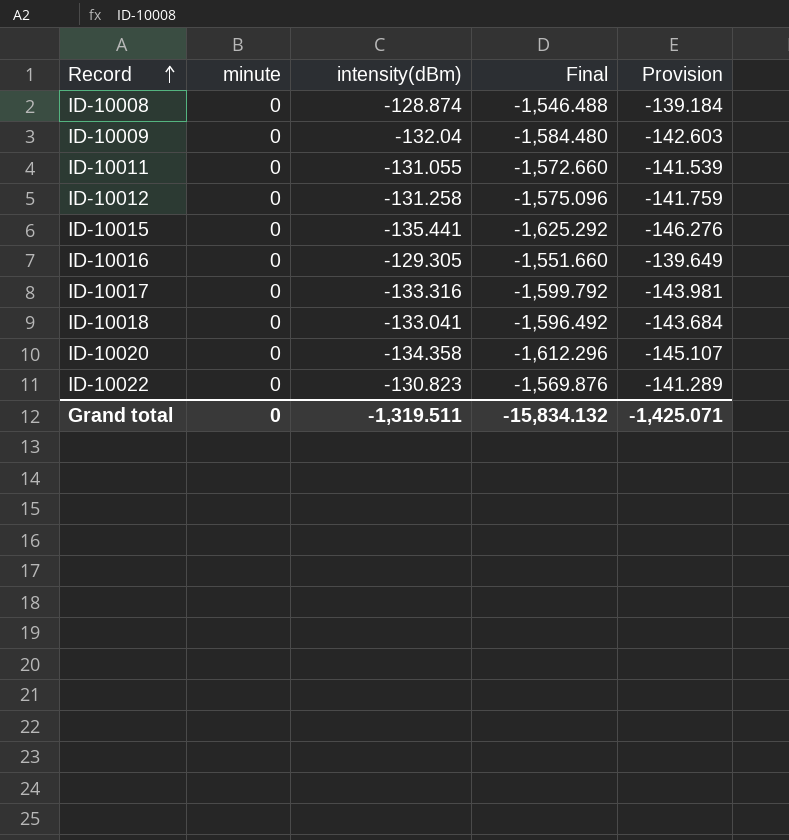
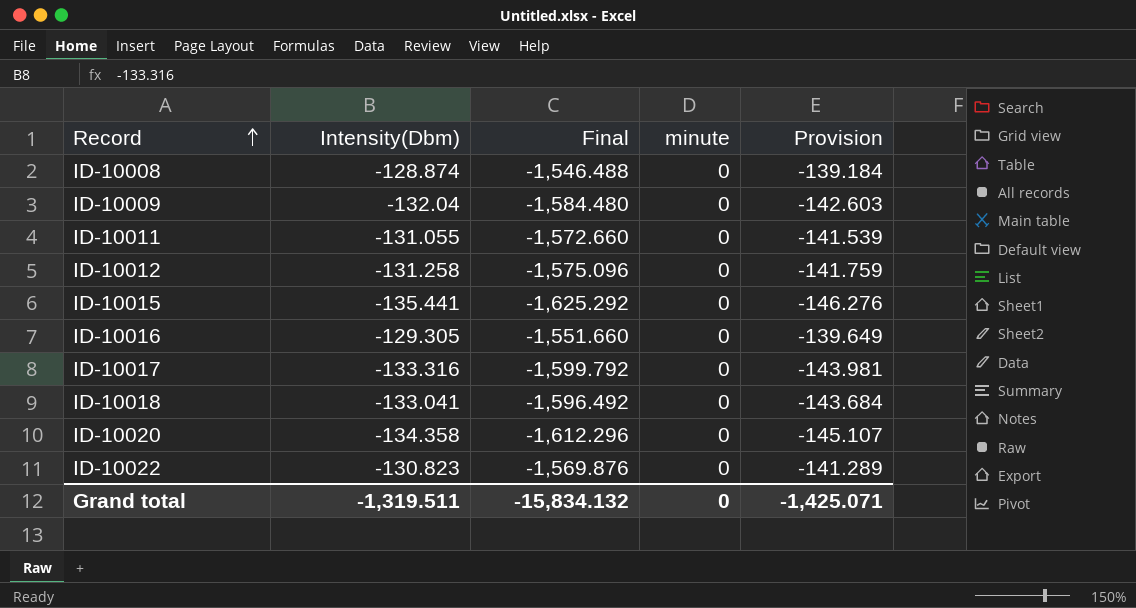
column name: intensity(dBm) -> Intensity(Dbm)
column minute | position: 2 -> 4

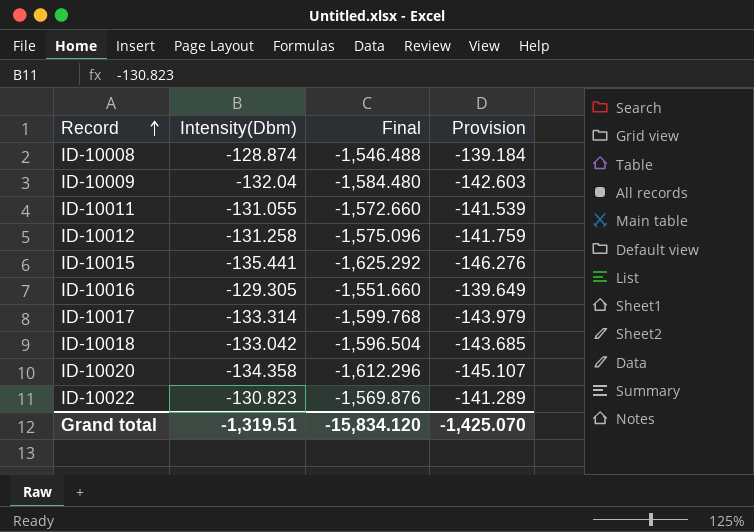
column minute | position: 4 -> none
ID-10017 | Intensity(Dbm): -133.316 -> -133.314
ID-10017 | Final: -1,599.792 -> -1,599.768
ID-10017 | Provision: -143.981 -> -143.979
ID-10018 | Intensity(Dbm): -133.041 -> -133.042
ID-10018 | Final: -1,596.492 -> -1,596.504
ID-10018 | Provision: -143.684 -> -143.685
Grand total | Intensity(Dbm): -1,319.511 -> -1,319.51
Grand total | Final: -15,834.132 -> -15,834.120
Grand total | Provision: -1,425.071 -> -1,425.070

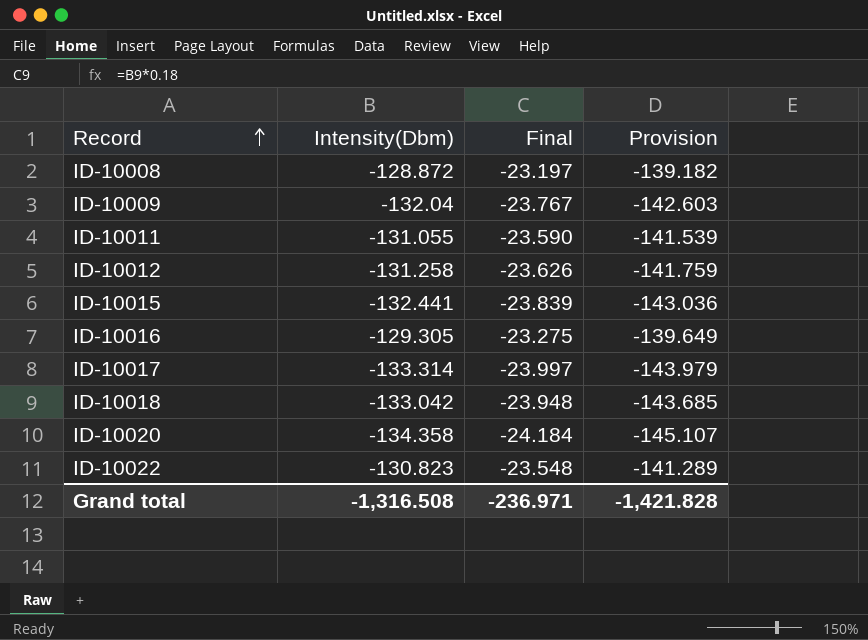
column Final | formula: [Intensity(Dbm)] * 12 -> [Intensity(Dbm)] * 0.18
ID-10008 | Intensity(Dbm): -128.874 -> -128.872
ID-10008 | Provision: -139.184 -> -139.182
ID-10015 | Intensity(Dbm): -135.441 -> -132.441
ID-10015 | Provision: -146.276 -> -143.036
Grand total | Intensity(Dbm): -1,319.51 -> -1,316.508
Grand total | Final: -15,834.120 -> -236.971
Grand total | Provision: -1,425.070 -> -1,421.828

